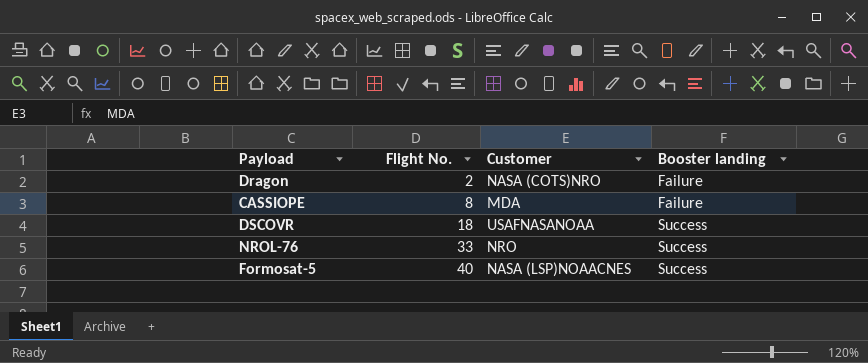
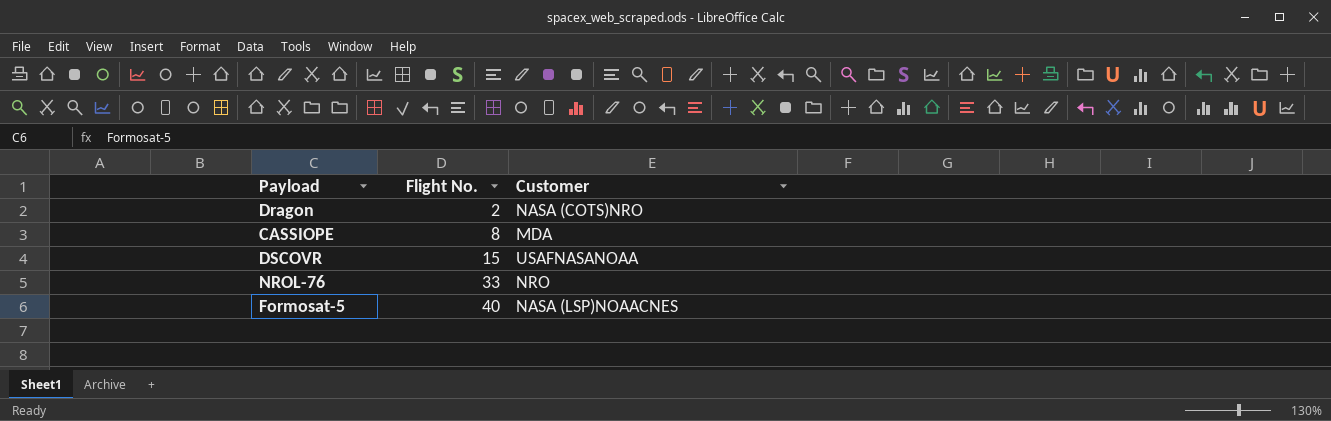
column Booster landing | position: 4 -> none
DSCOVR | Flight No.: 18 -> 15

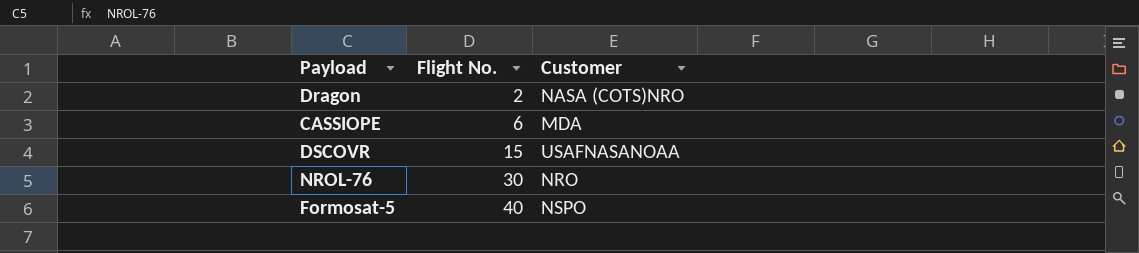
CASSIOPE | Flight No.: 8 -> 6
NROL-76 | Flight No.: 33 -> 30
Formosat-5 | Customer: NASA (LSP)NOAACNES -> NSPO

